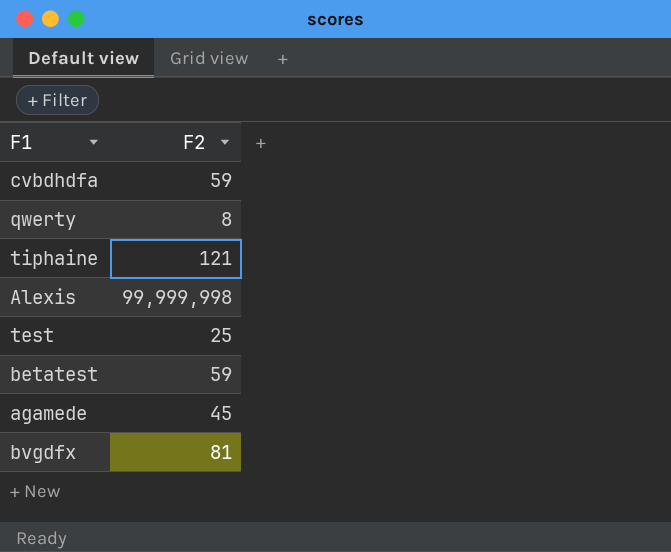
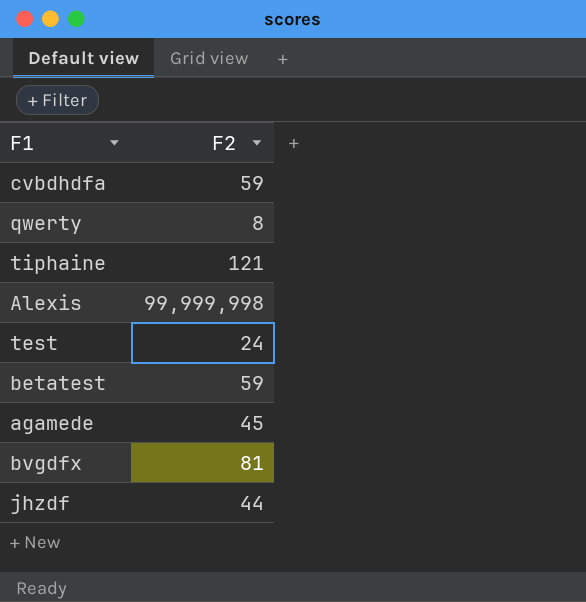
test | F2: 25 -> 24
row jhzdf: none -> 44

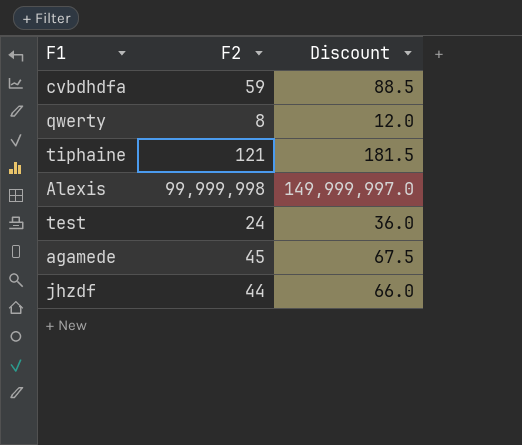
column Discount | formula: none -> [F2] * 1.5
row betatest: 59 -> none
row bvgdfx: 81 -> none

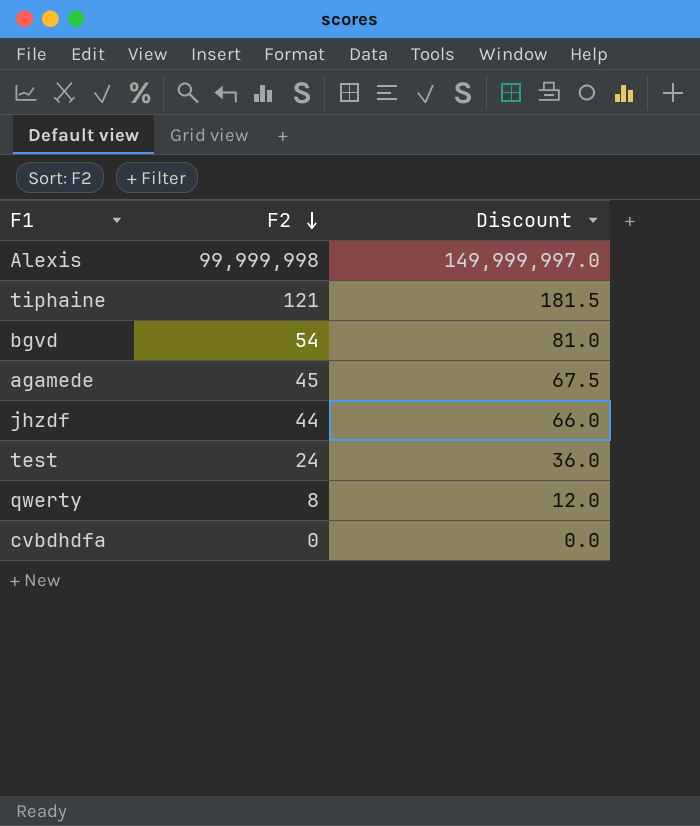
row order: none -> F2 descending
row bgvd: none -> 54 | 81.0
cvbdhdfa | F2: 59 -> 0
cvbdhdfa | Discount: 88.5 -> 0.0

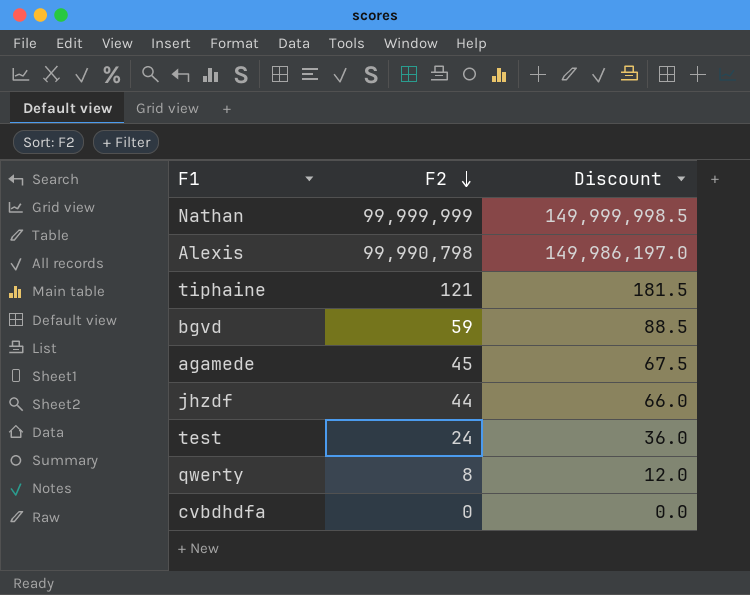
row Nathan: none -> 99,999,999 | 149,999,998.5
Alexis | F2: 99,999,998 -> 99,990,798
Alexis | Discount: 149,999,997.0 -> 149,986,197.0
bgvd | F2: 54 -> 59
bgvd | Discount: 81.0 -> 88.5

